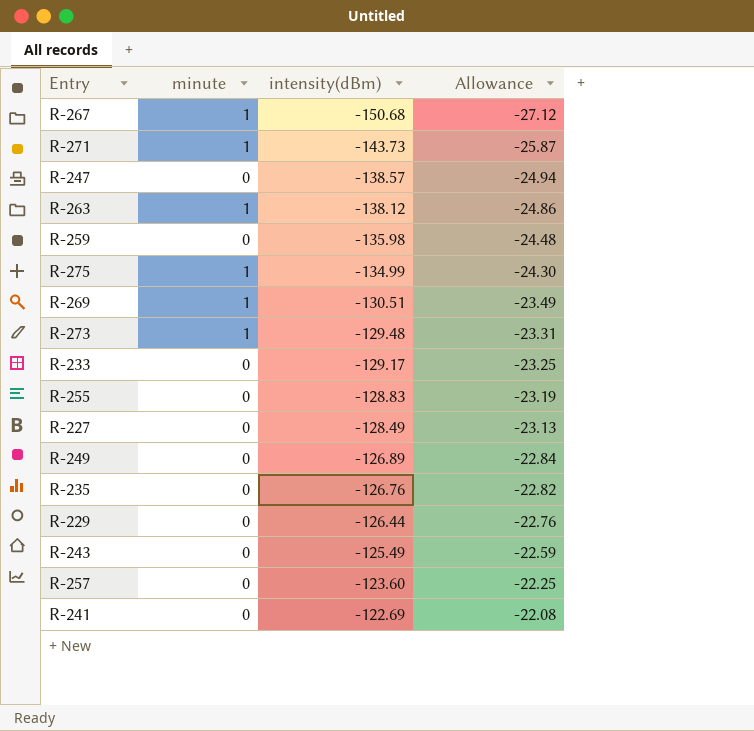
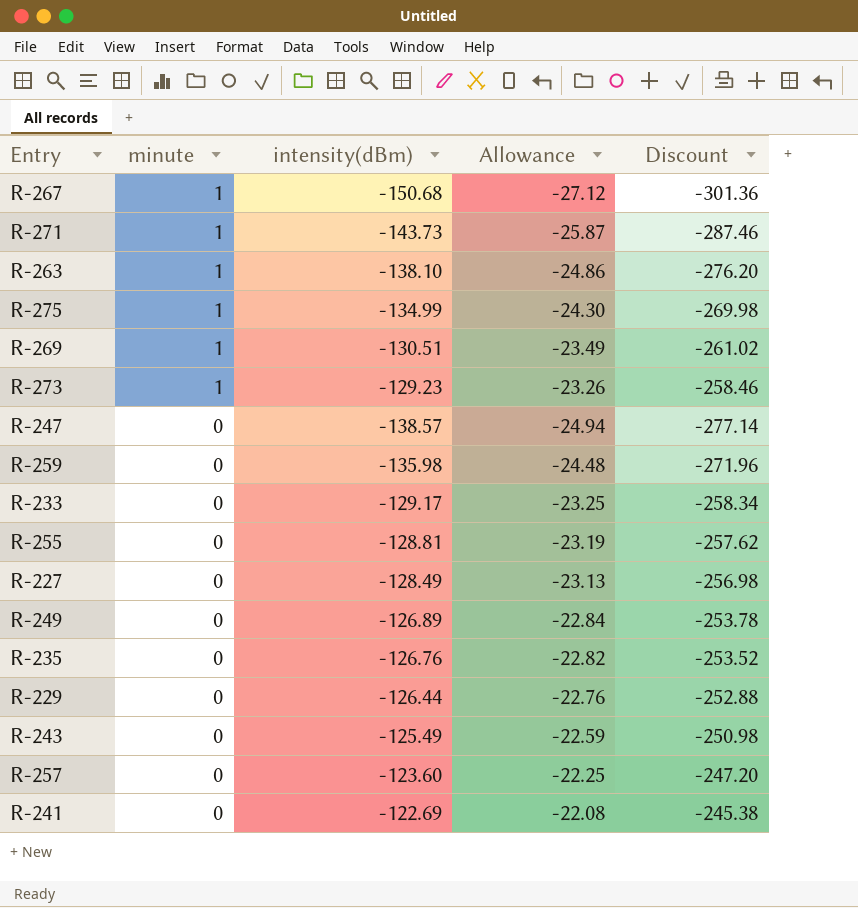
row order: intensity(dBm) ascending -> minute descending
column Discount | formula: none -> [intensity(dBm)] * 2
R-263 | intensity(dBm): -138.12 -> -138.10
R-273 | intensity(dBm): -129.48 -> -129.23
R-273 | Allowance: -23.31 -> -23.26
R-255 | intensity(dBm): -128.83 -> -128.81

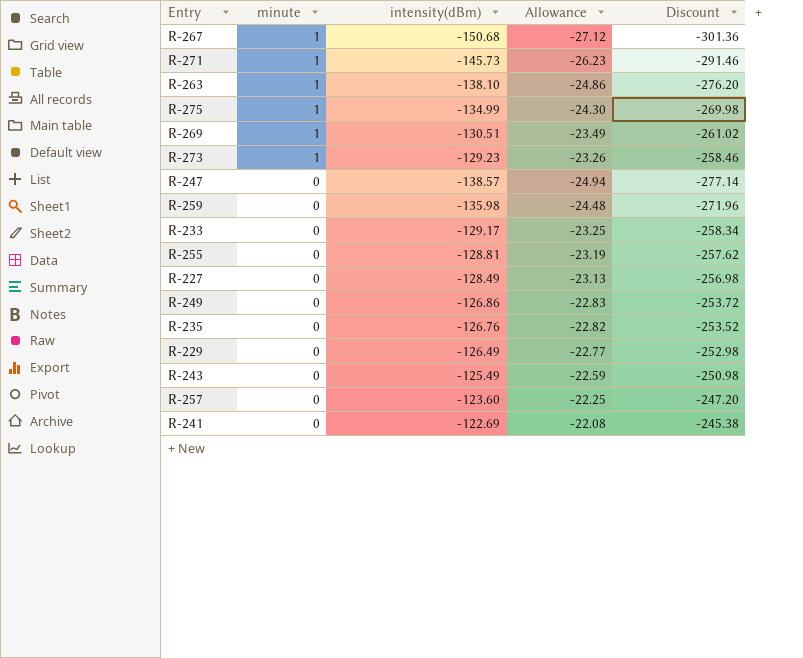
R-271 | intensity(dBm): -143.73 -> -145.73
R-271 | Allowance: -25.87 -> -26.23
R-271 | Discount: -287.46 -> -291.46
R-249 | intensity(dBm): -126.89 -> -126.86
R-249 | Allowance: -22.84 -> -22.83
R-249 | Discount: -253.78 -> -253.72
R-229 | intensity(dBm): -126.44 -> -126.49
R-229 | Allowance: -22.76 -> -22.77
R-229 | Discount: -252.88 -> -252.98

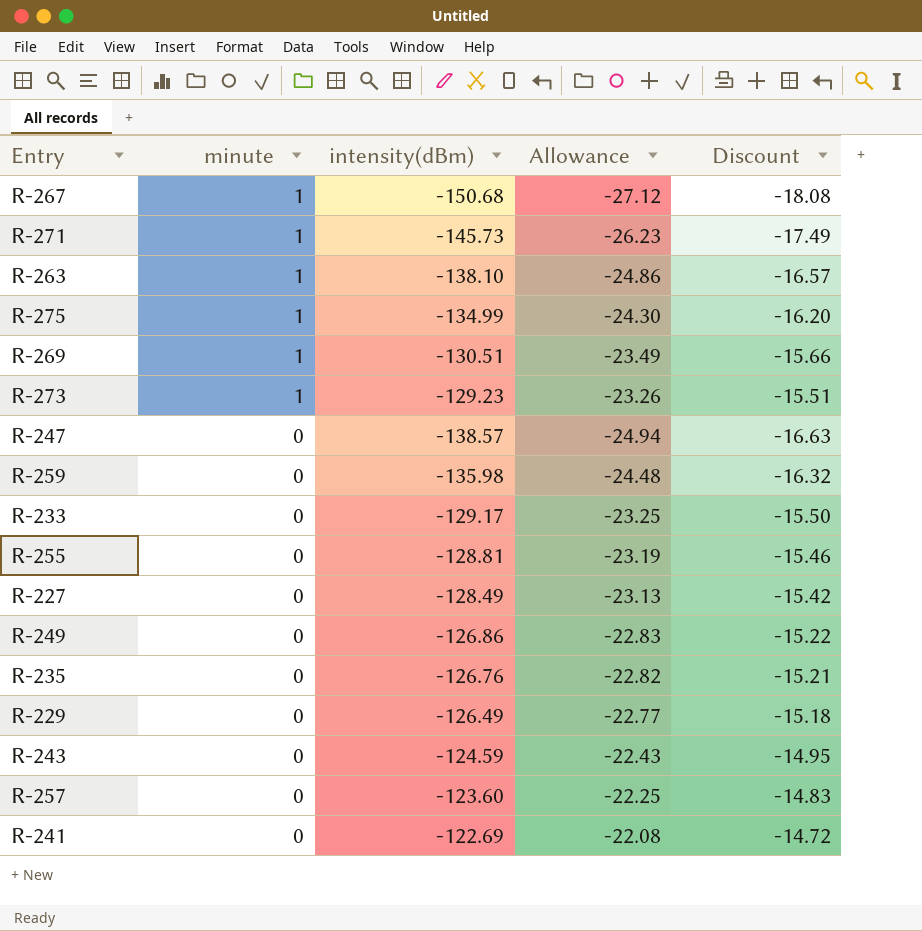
column Discount | formula: [intensity(dBm)] * 2 -> [intensity(dBm)] * 0.12
R-243 | intensity(dBm): -125.49 -> -124.59
R-243 | Allowance: -22.59 -> -22.43

